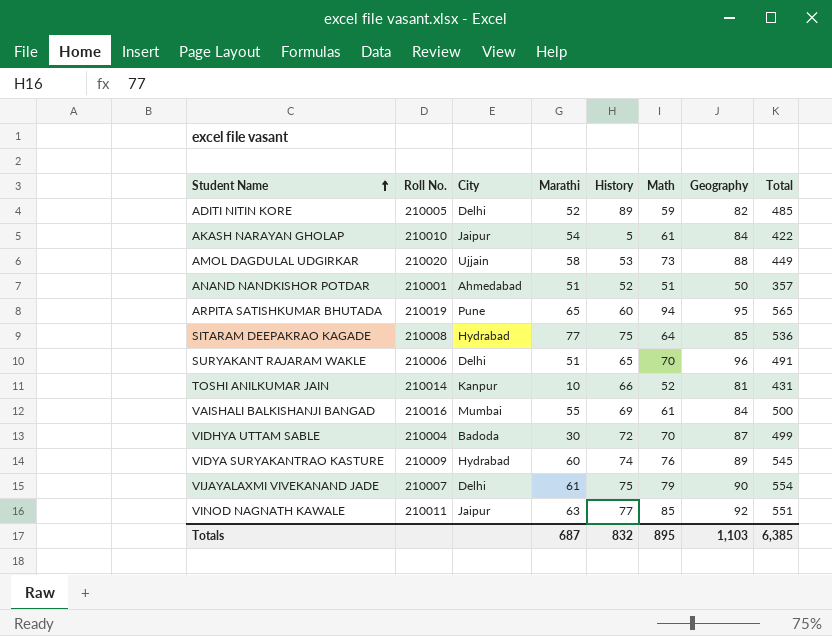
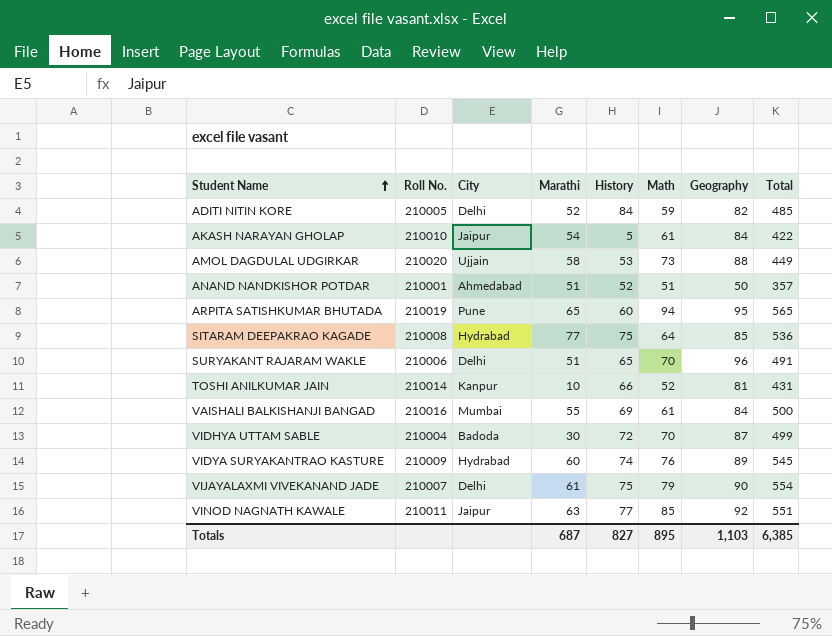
ADITI NITIN KORE | History: 89 -> 84
Totals | History: 832 -> 827

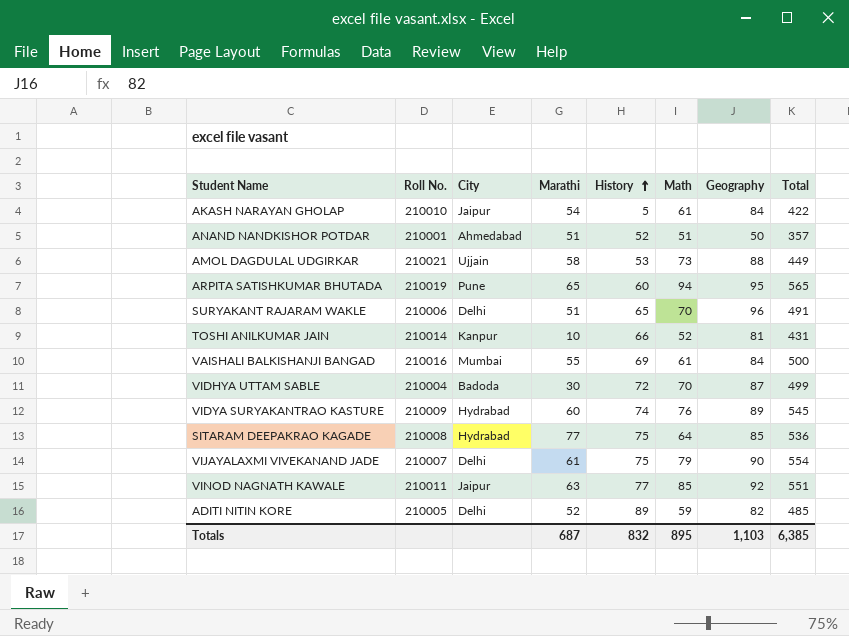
row order: Student Name ascending -> History ascending
AMOL DAGDULAL UDGIRKAR | Roll No.: 210020 -> 210021
ADITI NITIN KORE | History: 84 -> 89
Totals | History: 827 -> 832

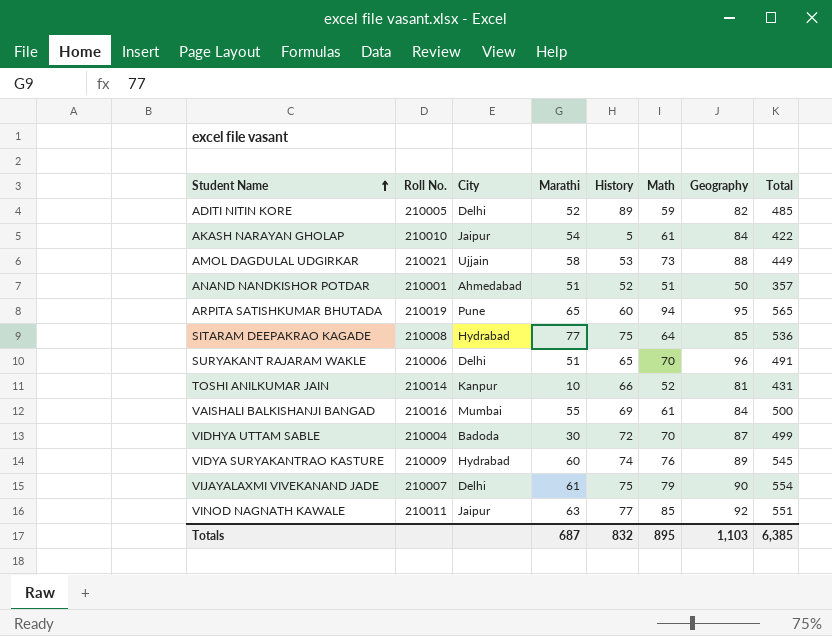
row order: History ascending -> Student Name ascending

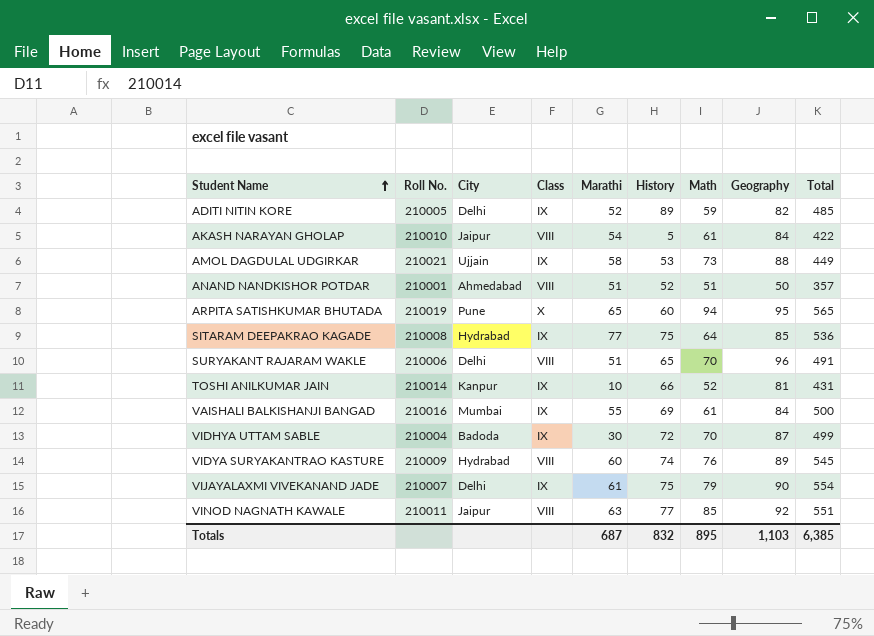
column Class | position: none -> 4

